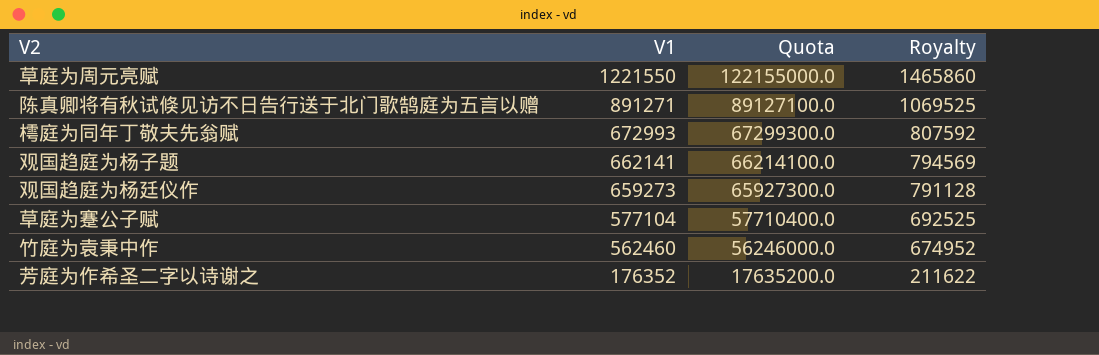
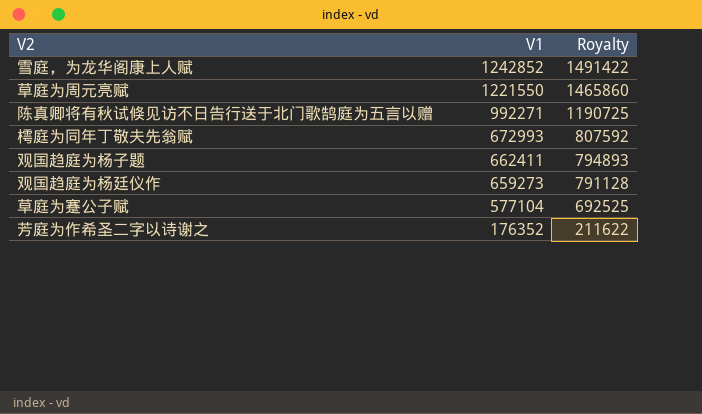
column Quota | formula: [V1] * 100 -> none
row 竹庭为袁秉中作: 562460 | 56246000.0 | 674952 -> none
row 雪庭，为龙华阁康上人赋: none -> 1242852 | 1491422
陈真卿将有秋试倏见访不日告行送于北门歌鹄庭为五言以赠 | V1: 891271 -> 992271
陈真卿将有秋试倏见访不日告行送于北门歌鹄庭为五言以赠 | Royalty: 1069525 -> 1190725
观国趋庭为杨子题 | V1: 662141 -> 662411
观国趋庭为杨子题 | Royalty: 794569 -> 794893

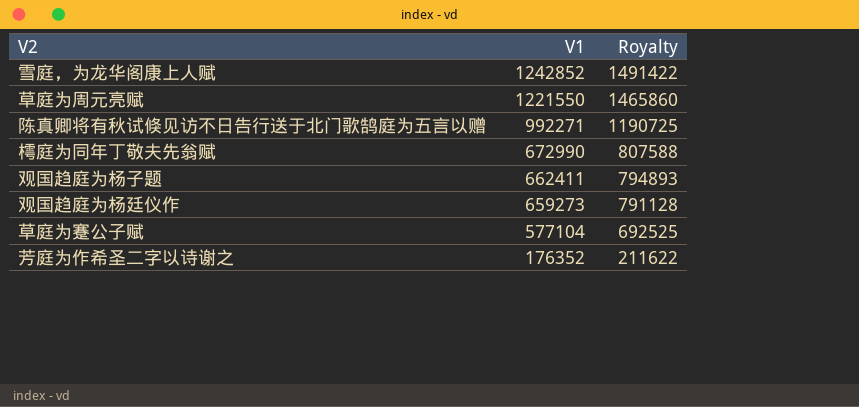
樗庭为同年丁敬夫先翁赋 | V1: 672993 -> 672990
樗庭为同年丁敬夫先翁赋 | Royalty: 807592 -> 807588

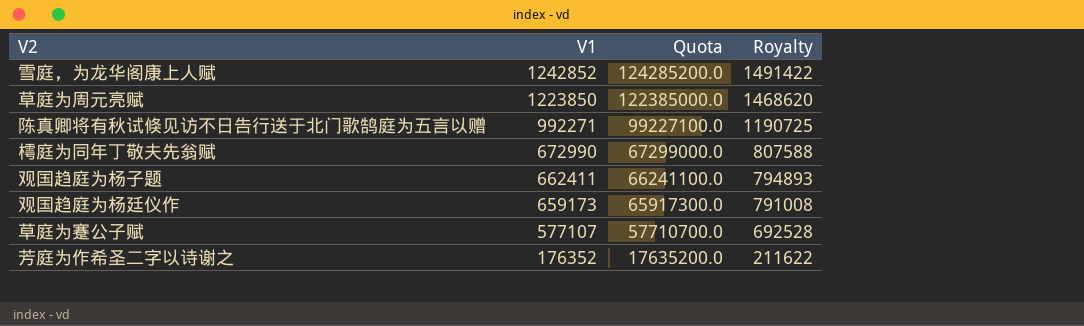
column Quota | formula: none -> [V1] * 100
草庭为周元亮赋 | V1: 1221550 -> 1223850
草庭为周元亮赋 | Royalty: 1465860 -> 1468620
观国趋庭为杨廷仪作 | V1: 659273 -> 659173
观国趋庭为杨廷仪作 | Royalty: 791128 -> 791008
草庭为蹇公子赋 | V1: 577104 -> 577107
草庭为蹇公子赋 | Royalty: 692525 -> 692528

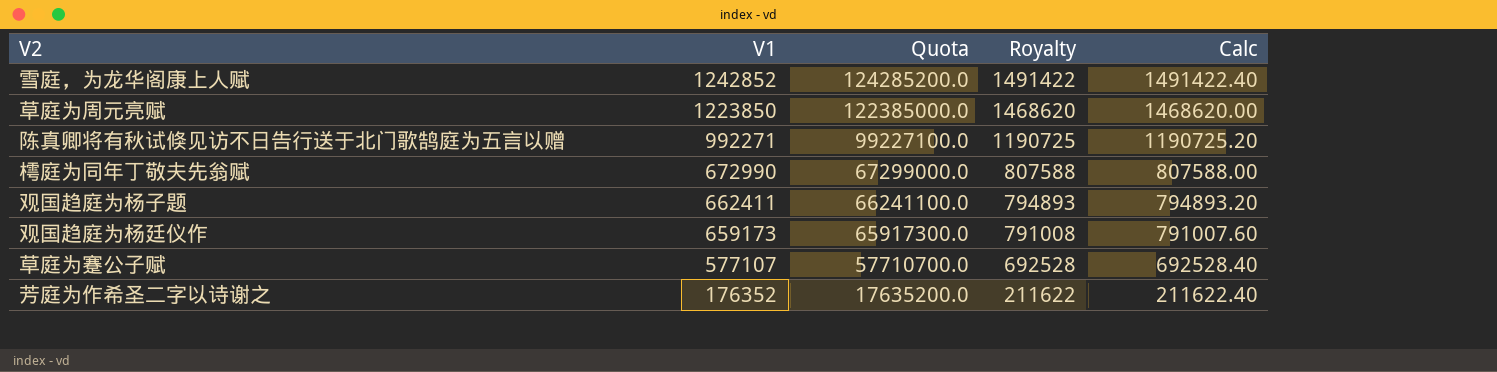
column Calc | formula: none -> [V1] * 1.2

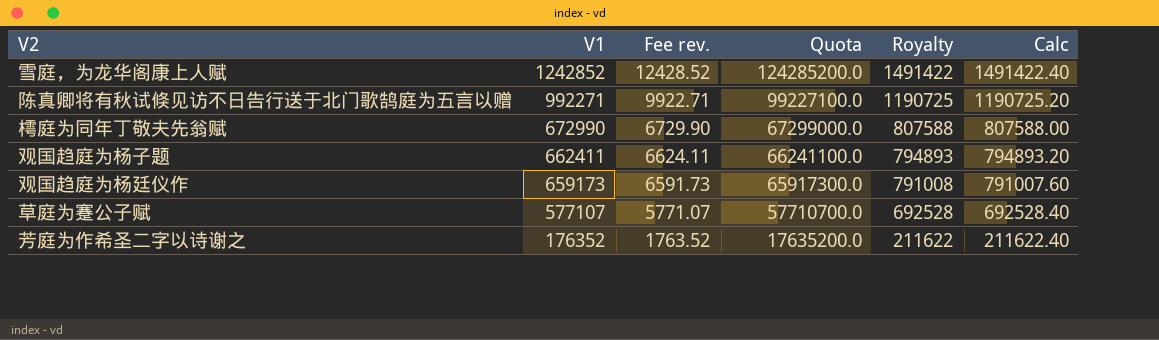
column Fee rev. | formula: none -> [V1] * 0.01
row 草庭为周元亮赋: 1223850 | 122385000.0 | 1468620 | 1468620.00 -> none

